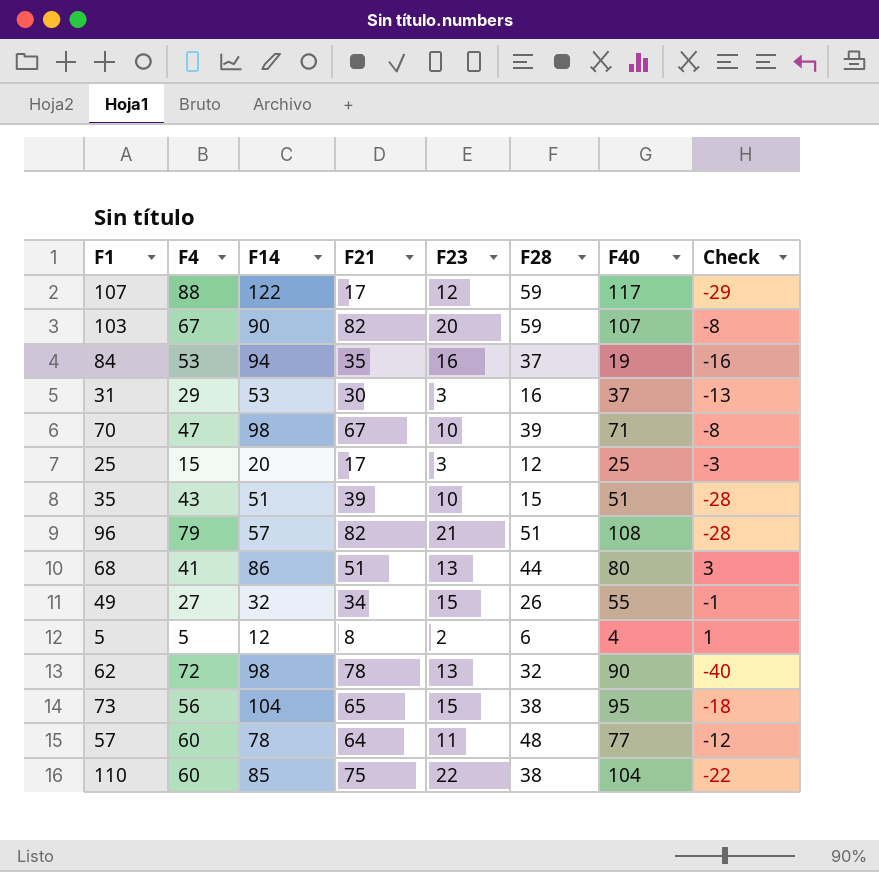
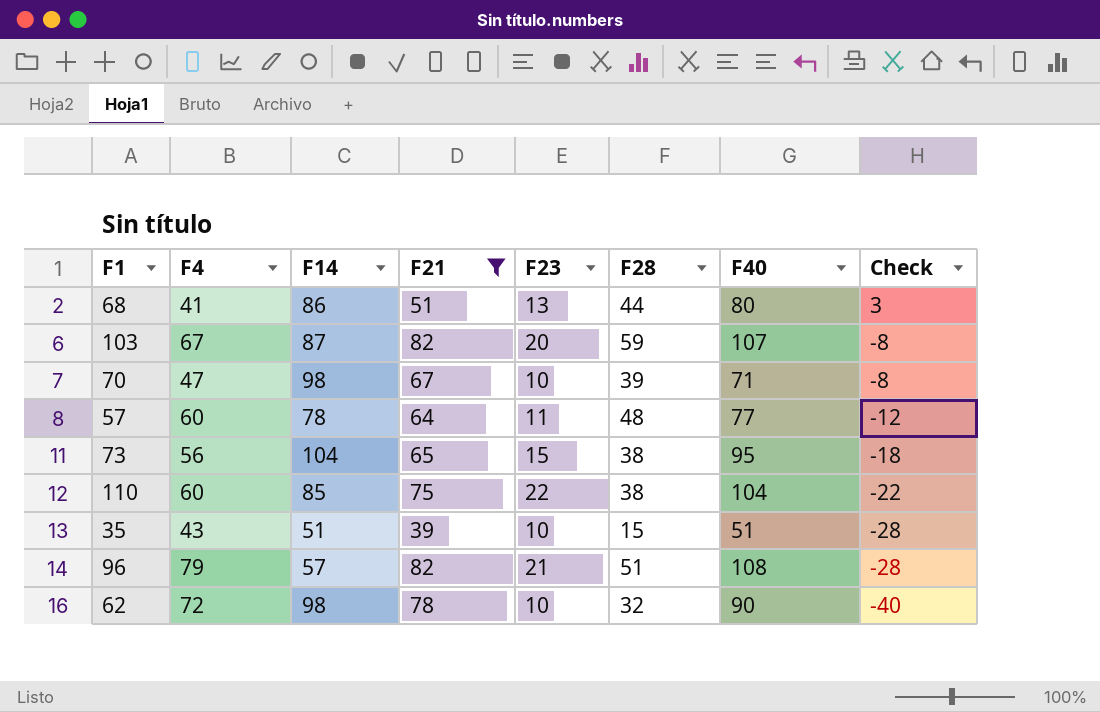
filter: none -> F21 >= 39
row order: none -> Check descending
103 | F14: 90 -> 87
62 | F23: 13 -> 10

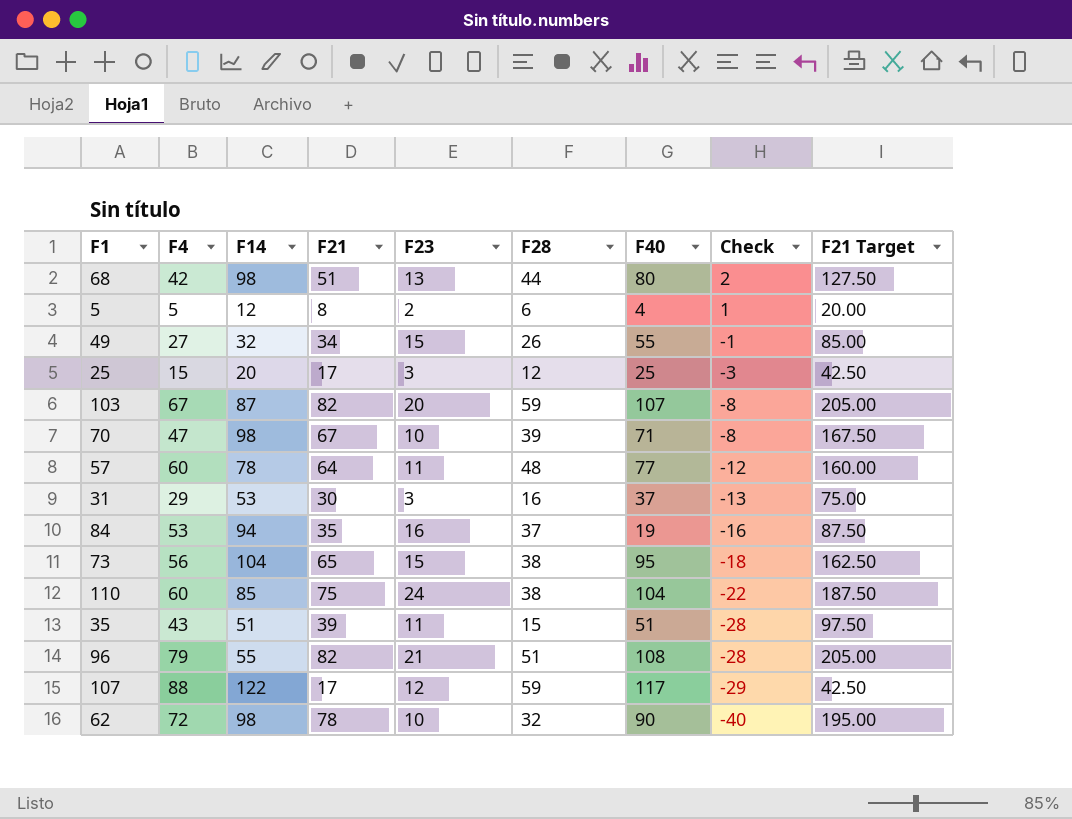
filter: F21 >= 39 -> none
column F21 Target | formula: none -> [F21] * 2.5
68 | F4: 41 -> 42
68 | F14: 86 -> 98
68 | Check: 3 -> 2
110 | F23: 22 -> 24
35 | F23: 10 -> 11
96 | F14: 57 -> 55

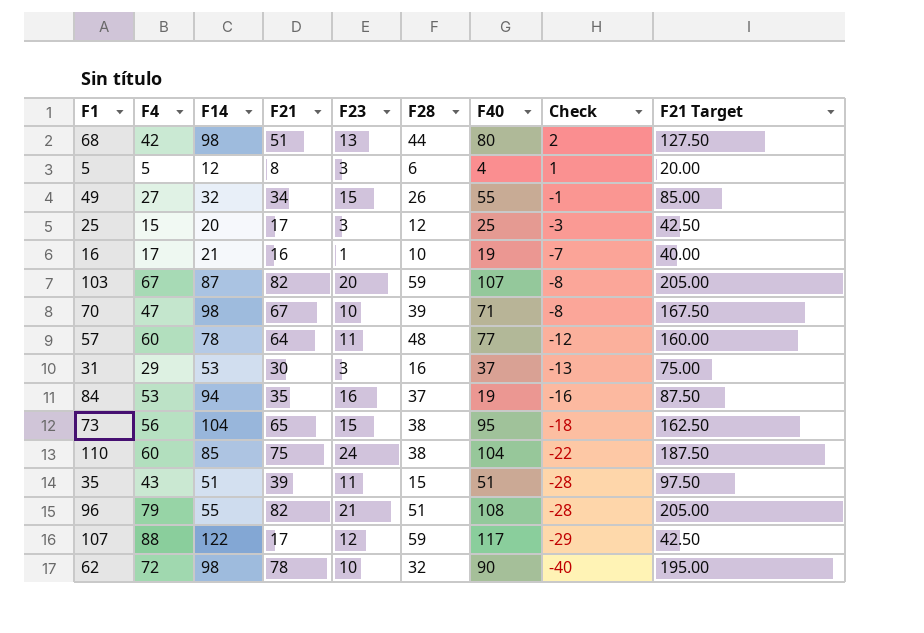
5 | F23: 2 -> 3
row 16: none -> 17 | 21 | 16 | 1 | 10 | 19 | -7 | 40.00

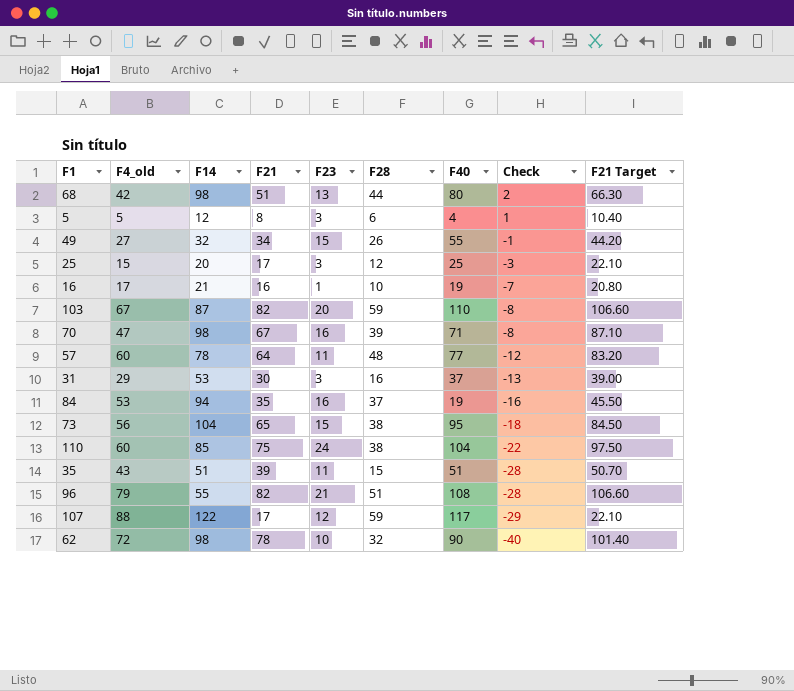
column name: F4 -> F4_old
column F21 Target | formula: [F21] * 2.5 -> [F21] * 1.3
103 | F40: 107 -> 110
70 | F23: 10 -> 16

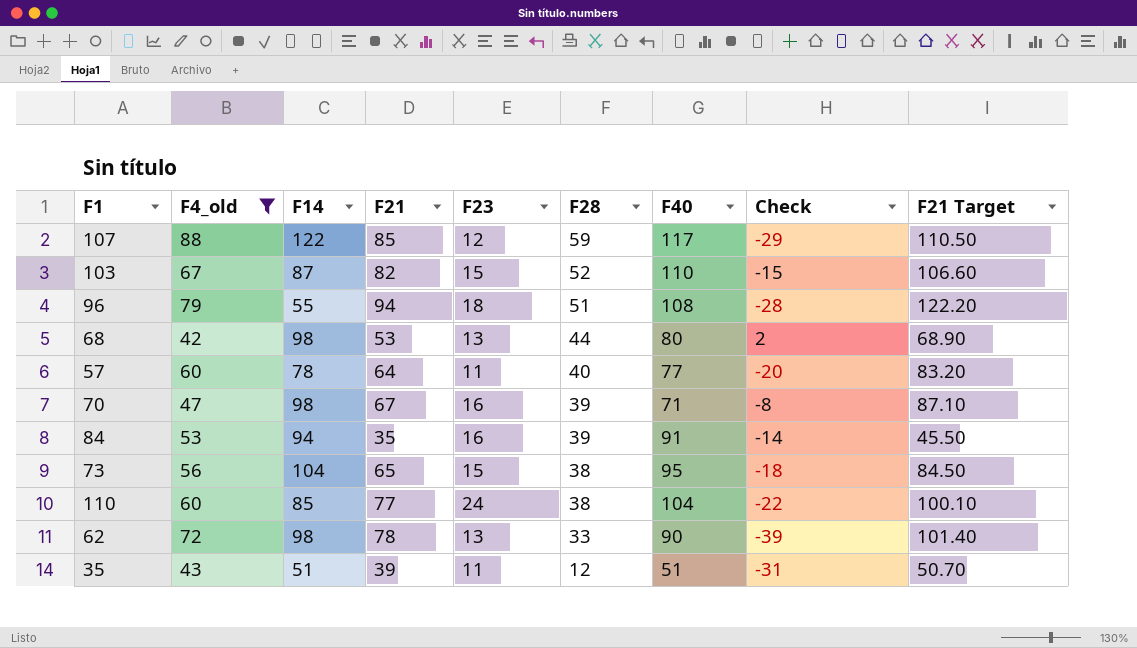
filter: none -> F4_old >= 42
row order: Check descending -> F28 descending
107 | F21: 17 -> 85
107 | F21 Target: 22.10 -> 110.50
103 | F23: 20 -> 15
103 | F28: 59 -> 52
103 | Check: -8 -> -15
96 | F21: 82 -> 94
96 | F23: 21 -> 18
96 | F21 Target: 106.60 -> 122.20
68 | F21: 51 -> 53
68 | F21 Target: 66.30 -> 68.90
57 | F28: 48 -> 40
57 | Check: -12 -> -20
84 | F28: 37 -> 39
84 | F40: 19 -> 91
84 | Check: -16 -> -14
110 | F21: 75 -> 77
110 | F21 Target: 97.50 -> 100.10
62 | F23: 10 -> 13
62 | F28: 32 -> 33
62 | Check: -40 -> -39
35 | F28: 15 -> 12
35 | Check: -28 -> -31

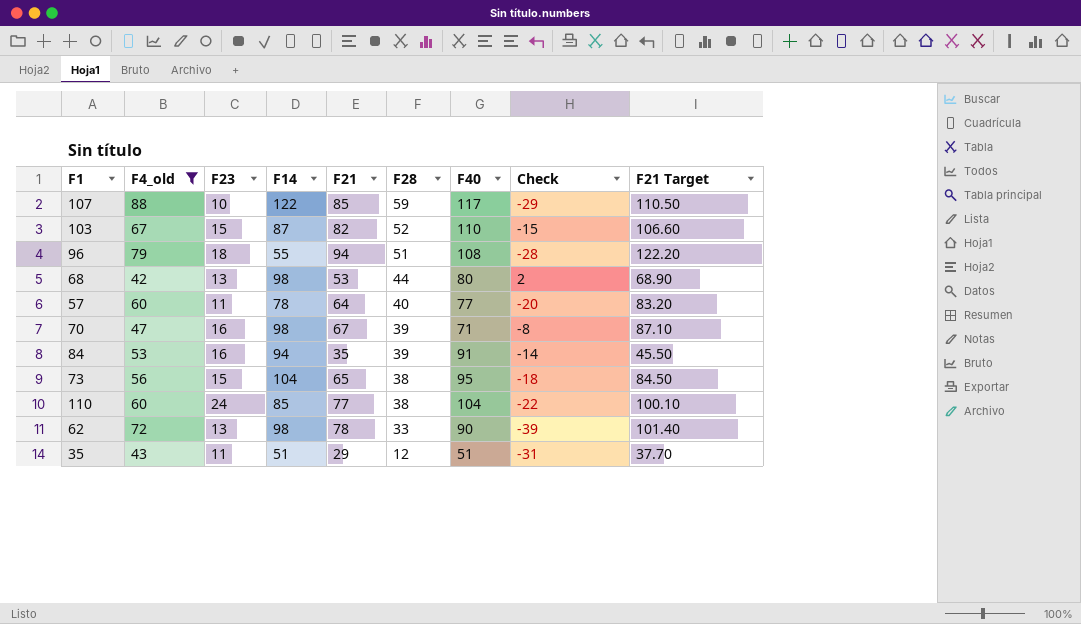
column F23 | position: 5 -> 3
107 | F23: 12 -> 10
35 | F21: 39 -> 29
35 | F21 Target: 50.70 -> 37.70

